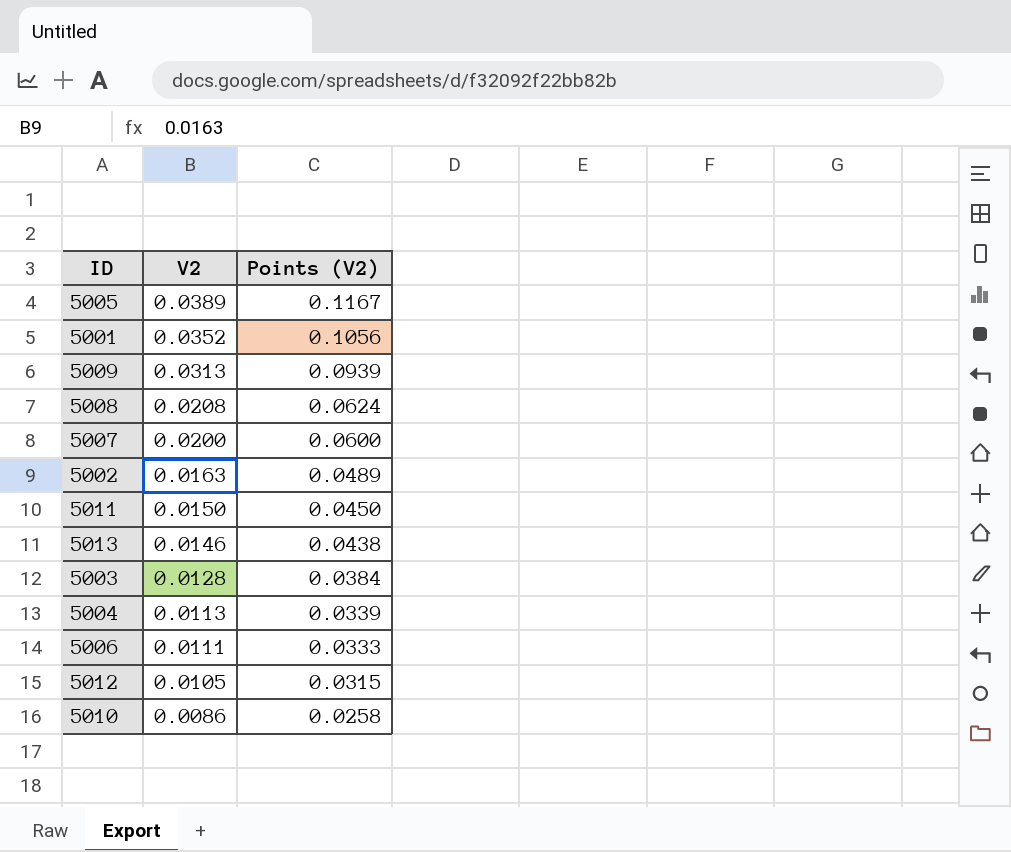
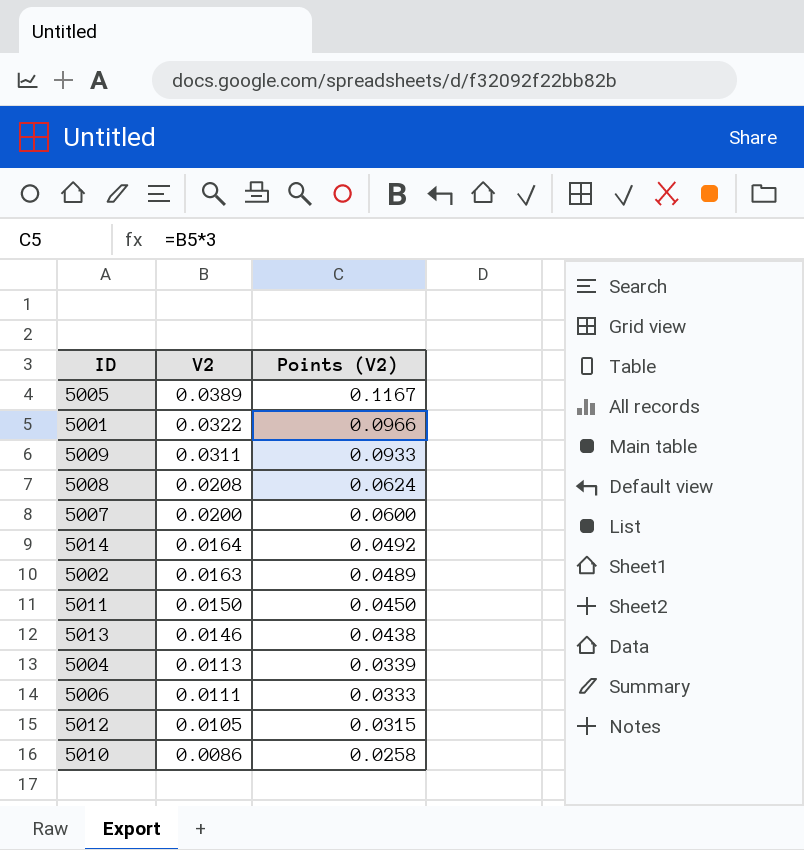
row 5003: 0.0128 | 0.0384 -> none
5001 | V2: 0.0352 -> 0.0322
5001 | Points (V2): 0.1056 -> 0.0966
5009 | V2: 0.0313 -> 0.0311
5009 | Points (V2): 0.0939 -> 0.0933
row 5014: none -> 0.0164 | 0.0492

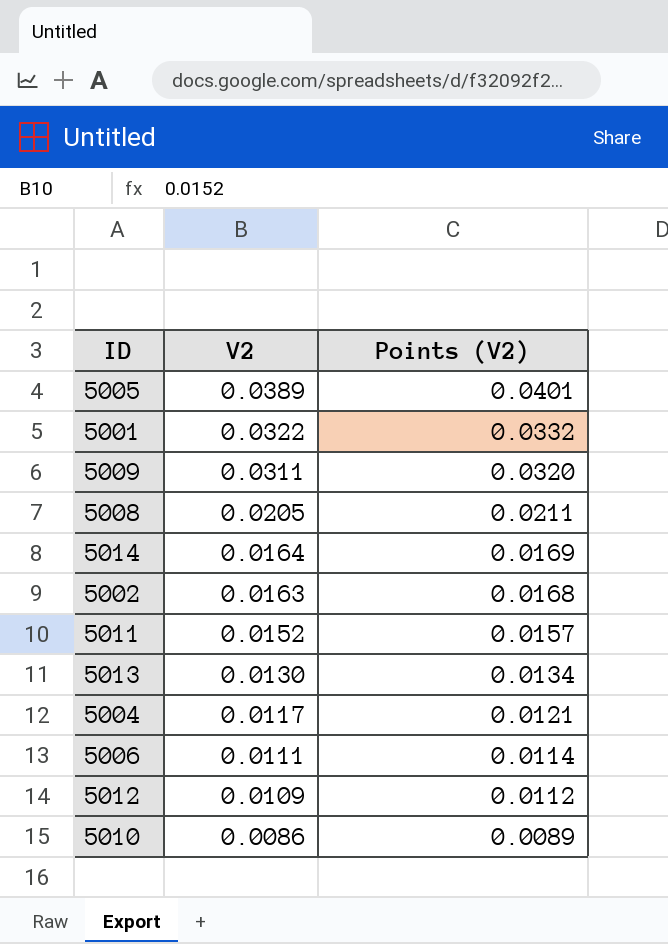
column Points (V2) | formula: [V2] * 3 -> [V2] * 1.03
row 5007: 0.0200 | 0.0600 -> none
5008 | V2: 0.0208 -> 0.0205
5011 | V2: 0.0150 -> 0.0152
5013 | V2: 0.0146 -> 0.0130
5004 | V2: 0.0113 -> 0.0117
5012 | V2: 0.0105 -> 0.0109

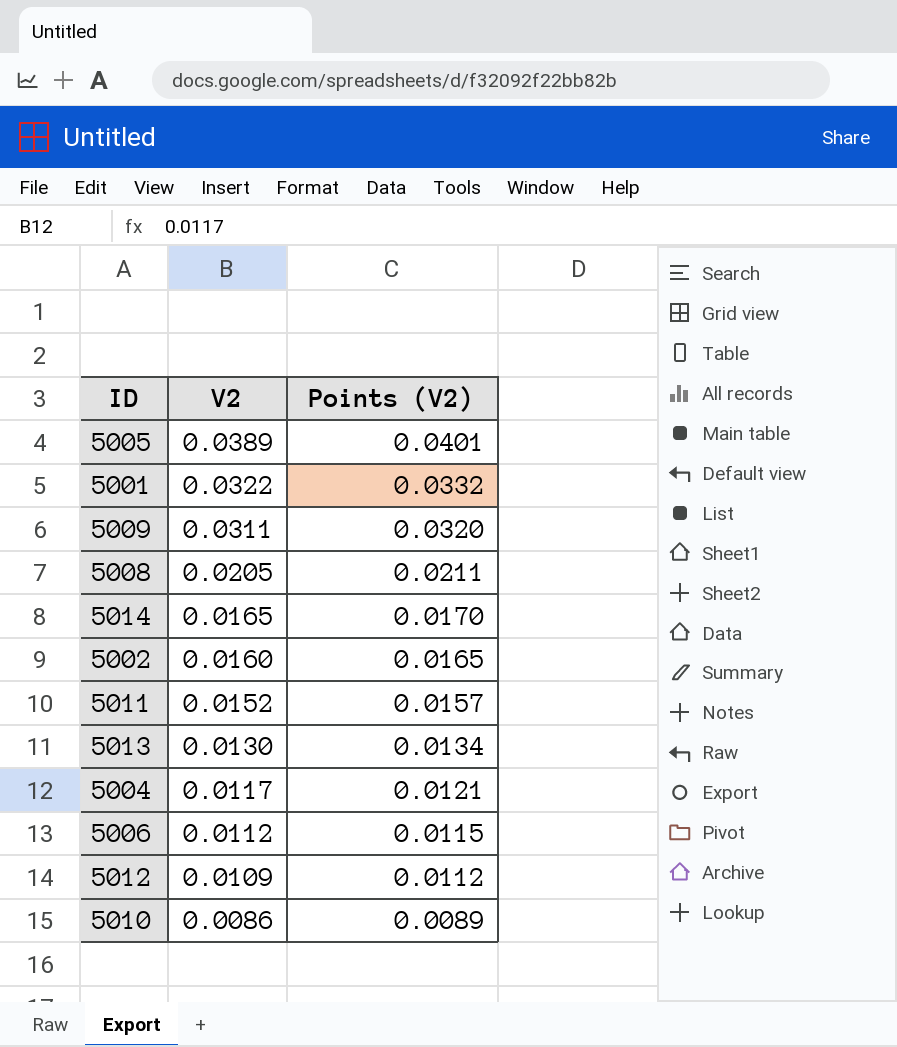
5014 | V2: 0.0164 -> 0.0165
5014 | Points (V2): 0.0169 -> 0.0170
5002 | V2: 0.0163 -> 0.0160
5002 | Points (V2): 0.0168 -> 0.0165
5006 | V2: 0.0111 -> 0.0112
5006 | Points (V2): 0.0114 -> 0.0115

